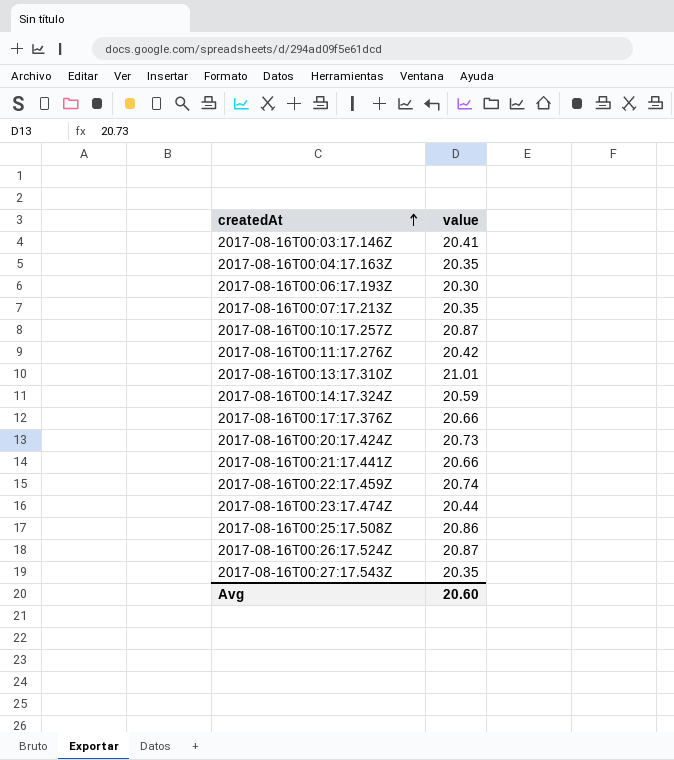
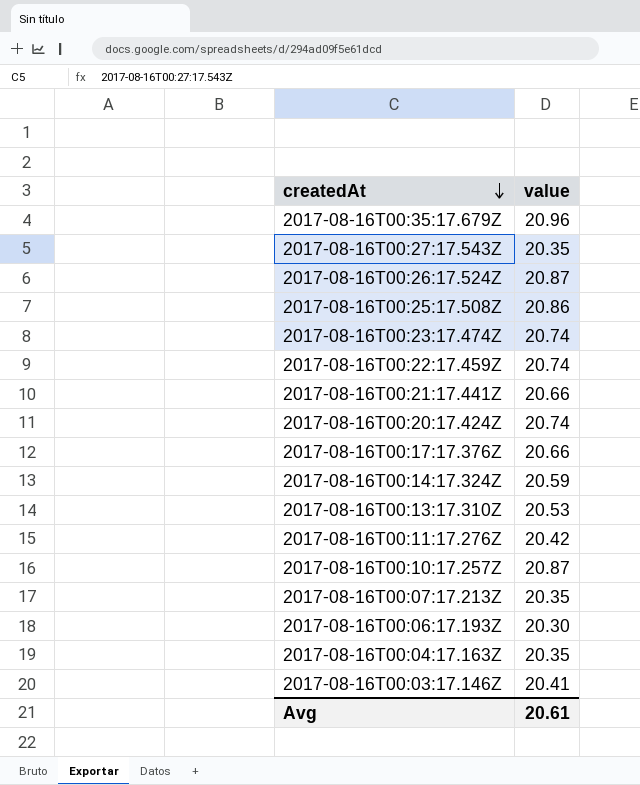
row order: createdAt ascending -> createdAt descending
row 2017-08-16T00:35:17.679Z: none -> 20.96
2017-08-16T00:23:17.474Z | value: 20.44 -> 20.74
2017-08-16T00:20:17.424Z | value: 20.73 -> 20.74
2017-08-16T00:13:17.310Z | value: 21.01 -> 20.53
Avg | value: 20.60 -> 20.61

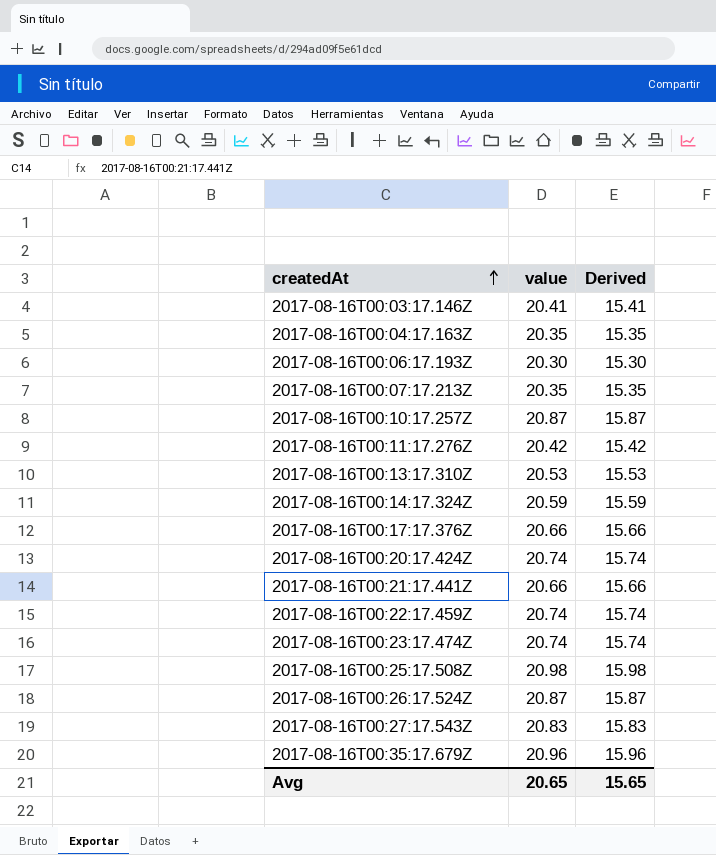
row order: createdAt descending -> createdAt ascending
column Derived | formula: none -> [value] - 5
2017-08-16T00:25:17.508Z | value: 20.86 -> 20.98
2017-08-16T00:27:17.543Z | value: 20.35 -> 20.83
Avg | value: 20.61 -> 20.65

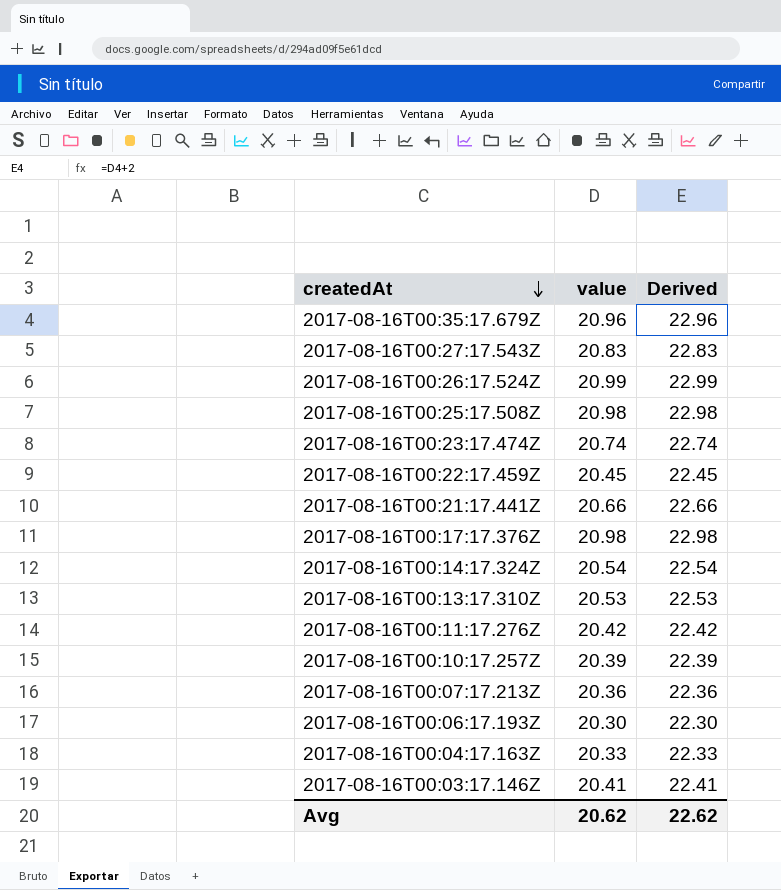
row order: createdAt ascending -> createdAt descending
column Derived | formula: [value] - 5 -> [value] + 2
row 2017-08-16T00:20:17.424Z: 20.74 | 15.74 -> none
2017-08-16T00:26:17.524Z | value: 20.87 -> 20.99
2017-08-16T00:22:17.459Z | value: 20.74 -> 20.45
2017-08-16T00:17:17.376Z | value: 20.66 -> 20.98
2017-08-16T00:14:17.324Z | value: 20.59 -> 20.54
2017-08-16T00:10:17.257Z | value: 20.87 -> 20.39
2017-08-16T00:07:17.213Z | value: 20.35 -> 20.36
2017-08-16T00:04:17.163Z | value: 20.35 -> 20.33
Avg | value: 20.65 -> 20.62
Avg | Derived: 15.65 -> 22.62

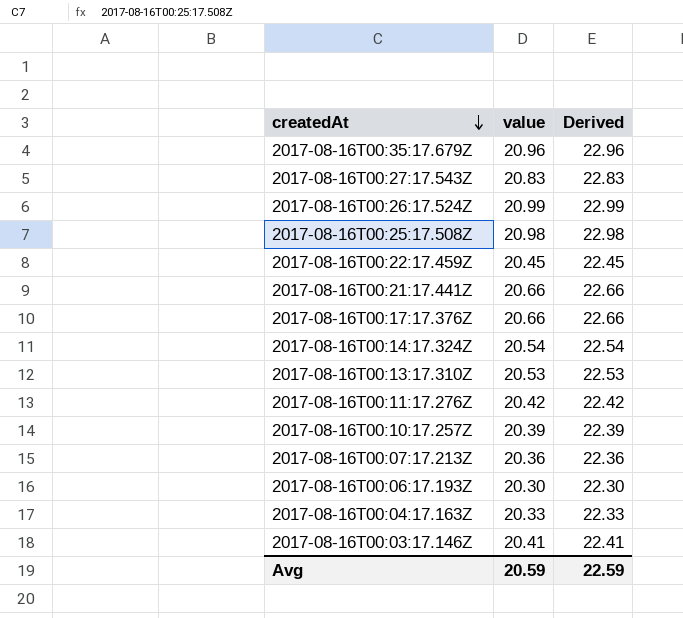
row 2017-08-16T00:23:17.474Z: 20.74 | 22.74 -> none
2017-08-16T00:17:17.376Z | value: 20.98 -> 20.66
2017-08-16T00:17:17.376Z | Derived: 22.98 -> 22.66
Avg | value: 20.62 -> 20.59
Avg | Derived: 22.62 -> 22.59

